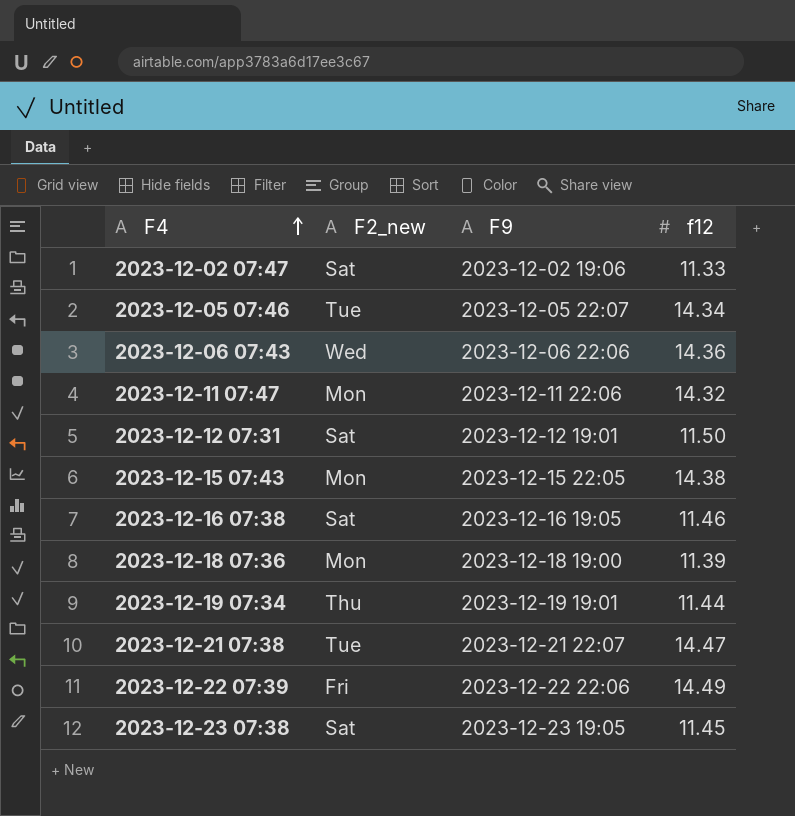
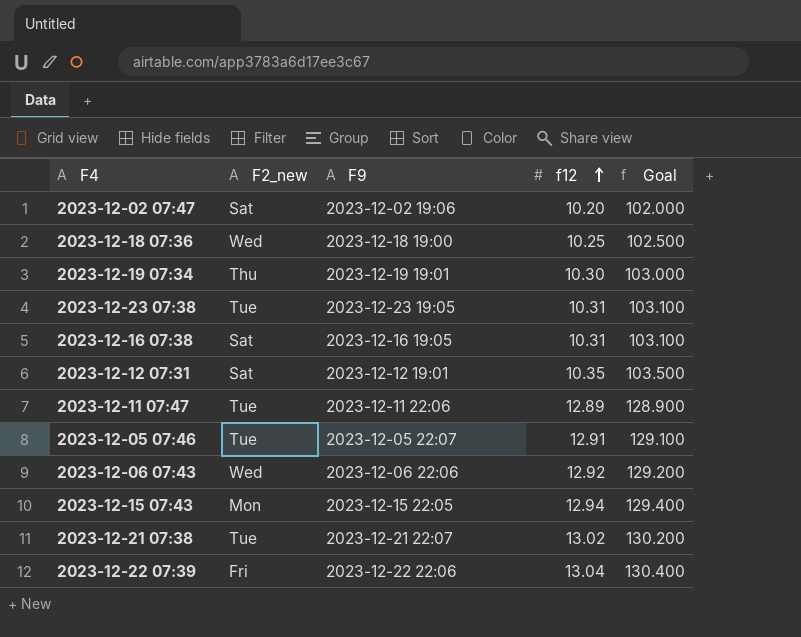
row order: F4 ascending -> f12 ascending
column Goal | formula: none -> [f12] * 10
2023-12-02 07:47 | f12: 11.33 -> 10.20
2023-12-18 07:36 | F2_new: Mon -> Wed
2023-12-18 07:36 | f12: 11.39 -> 10.25
2023-12-19 07:34 | f12: 11.44 -> 10.30
2023-12-23 07:38 | F2_new: Sat -> Tue
2023-12-23 07:38 | f12: 11.45 -> 10.31
2023-12-16 07:38 | f12: 11.46 -> 10.31
2023-12-12 07:31 | f12: 11.50 -> 10.35
2023-12-11 07:47 | F2_new: Mon -> Tue
2023-12-11 07:47 | f12: 14.32 -> 12.89
2023-12-05 07:46 | f12: 14.34 -> 12.91
2023-12-06 07:43 | f12: 14.36 -> 12.92
2023-12-15 07:43 | f12: 14.38 -> 12.94
2023-12-21 07:38 | f12: 14.47 -> 13.02
2023-12-22 07:39 | f12: 14.49 -> 13.04

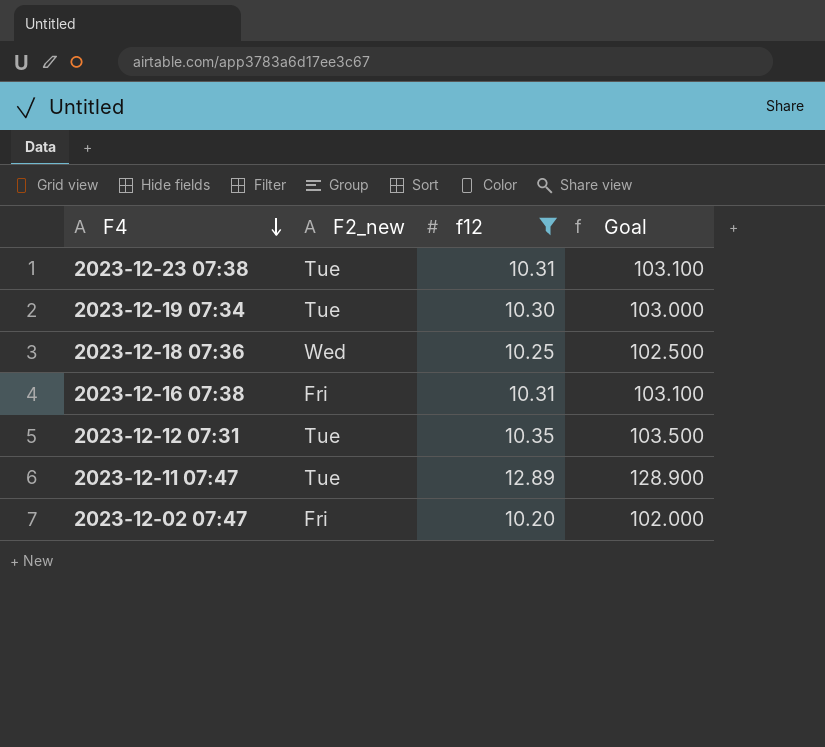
filter: none -> f12 <= 12.89
row order: f12 ascending -> F4 descending
column F9 | position: 3 -> none
2023-12-19 07:34 | F2_new: Thu -> Tue
2023-12-16 07:38 | F2_new: Sat -> Fri
2023-12-12 07:31 | F2_new: Sat -> Tue
2023-12-02 07:47 | F2_new: Sat -> Fri

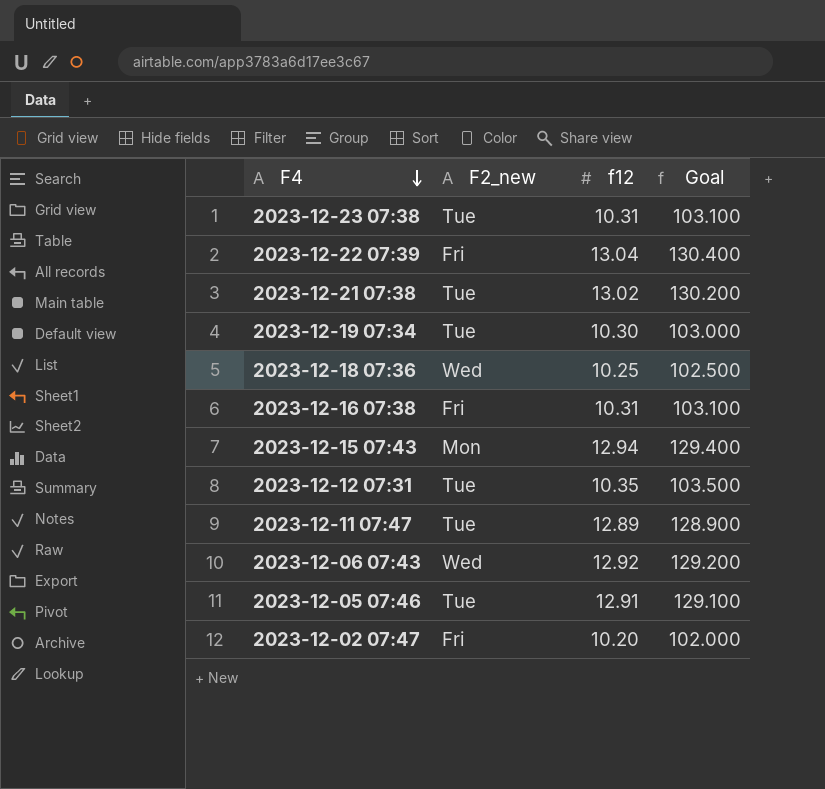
filter: f12 <= 12.89 -> none

